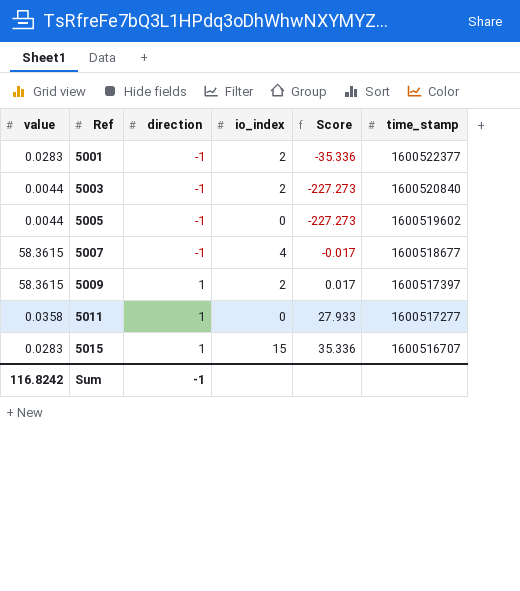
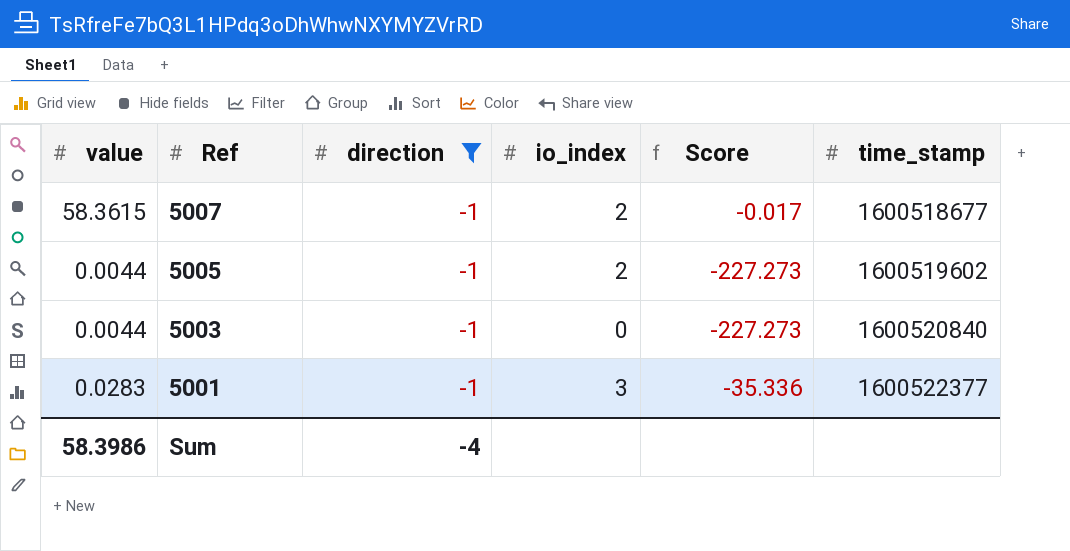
filter: none -> direction = -1
row order: Ref ascending -> Ref descending
5007 | io_index: 4 -> 2
5005 | io_index: 0 -> 2
5003 | io_index: 2 -> 0
5001 | io_index: 2 -> 3
Sum | value: 116.8242 -> 58.3986
Sum | direction: -1 -> -4

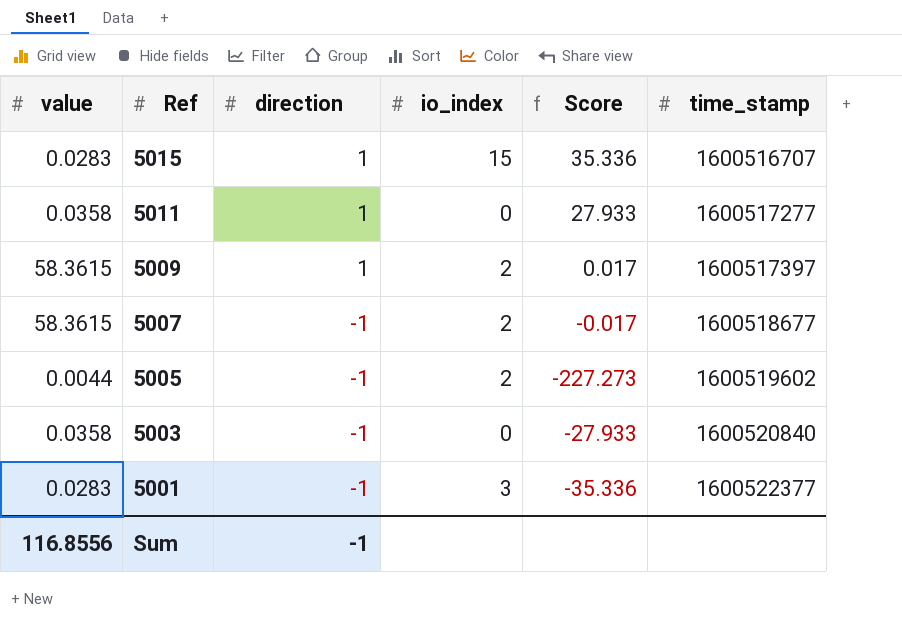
filter: direction = -1 -> none
5003 | value: 0.0044 -> 0.0358
5003 | Score: -227.273 -> -27.933
Sum | value: 58.3986 -> 116.8556
Sum | direction: -4 -> -1

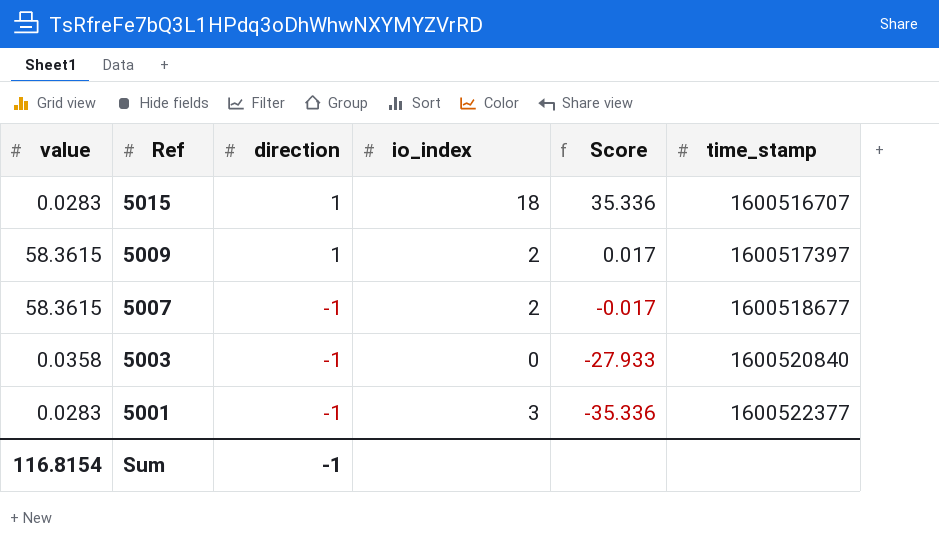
row 5011: 0.0358 | 1 | 0 | 27.933 | 1600517277 -> none
row 5005: 0.0044 | -1 | 2 | -227.273 | 1600519602 -> none
5015 | io_index: 15 -> 18
Sum | value: 116.8556 -> 116.8154

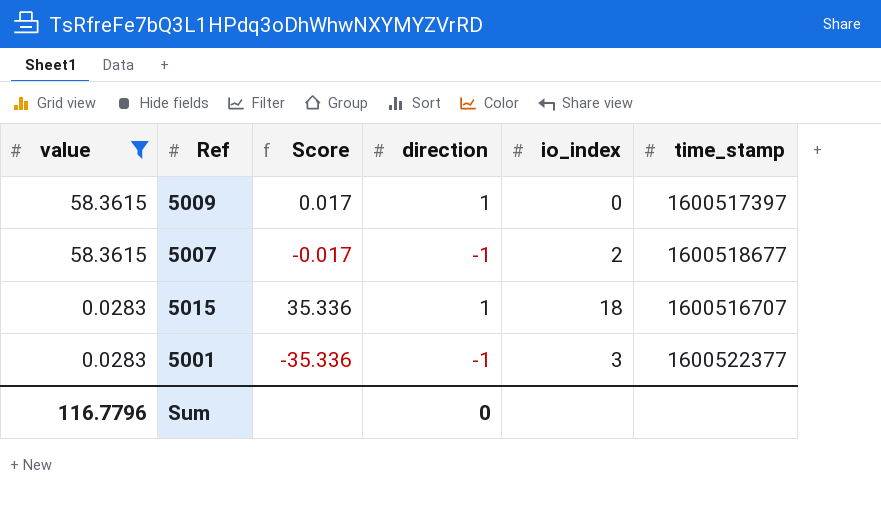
filter: none -> value != 0.0358
row order: Ref descending -> value descending
column Score | position: 5 -> 3
5009 | io_index: 2 -> 0
Sum | value: 116.8154 -> 116.7796
Sum | direction: -1 -> 0

